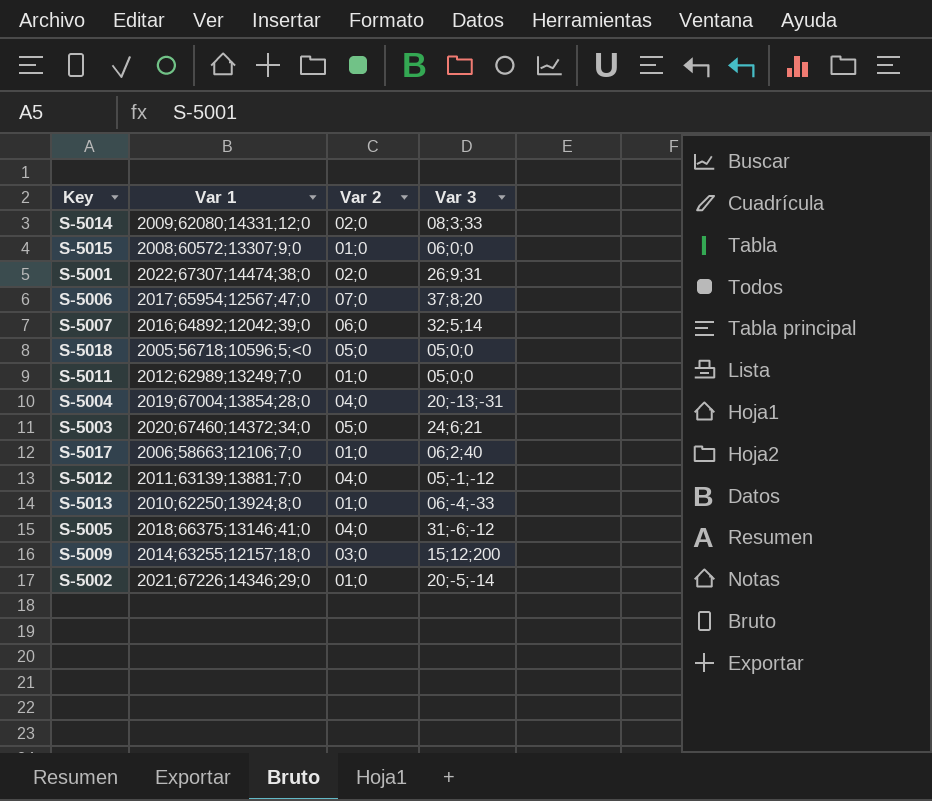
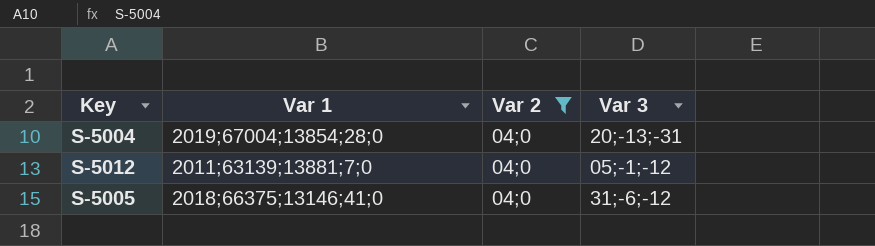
filter: none -> Var 2 = 04;0

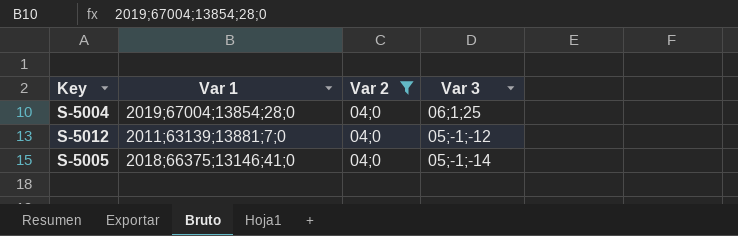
S-5004 | Var 3: 20;-13;-31 -> 06;1;25
S-5005 | Var 3: 31;-6;-12 -> 05;-1;-14

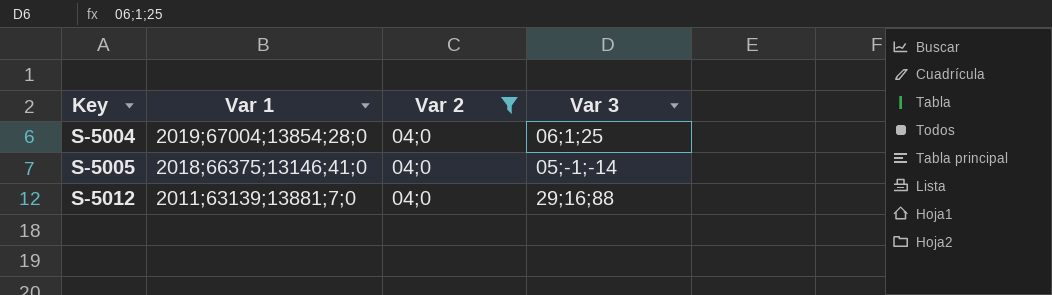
row order: none -> Key ascending
S-5012 | Var 3: 05;-1;-12 -> 29;16;88

